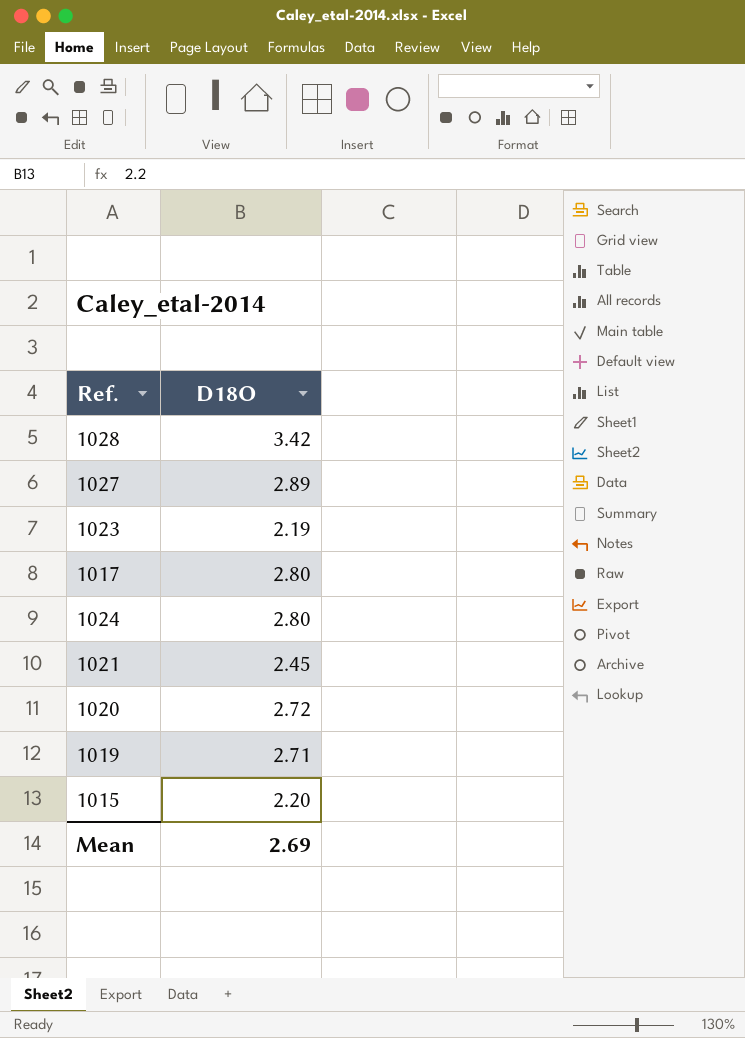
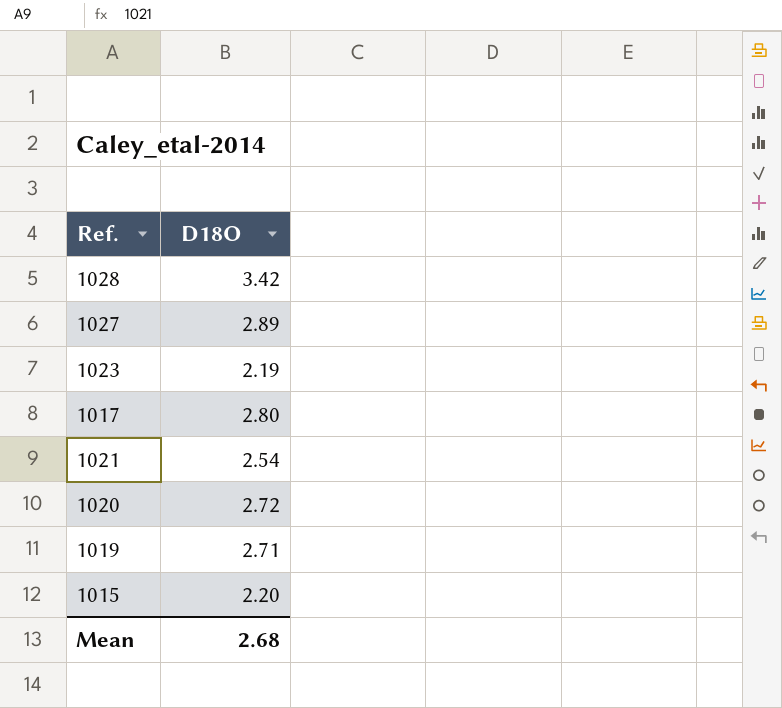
row 1024: 2.80 -> none
1021 | D18O: 2.45 -> 2.54
Mean | D18O: 2.69 -> 2.68

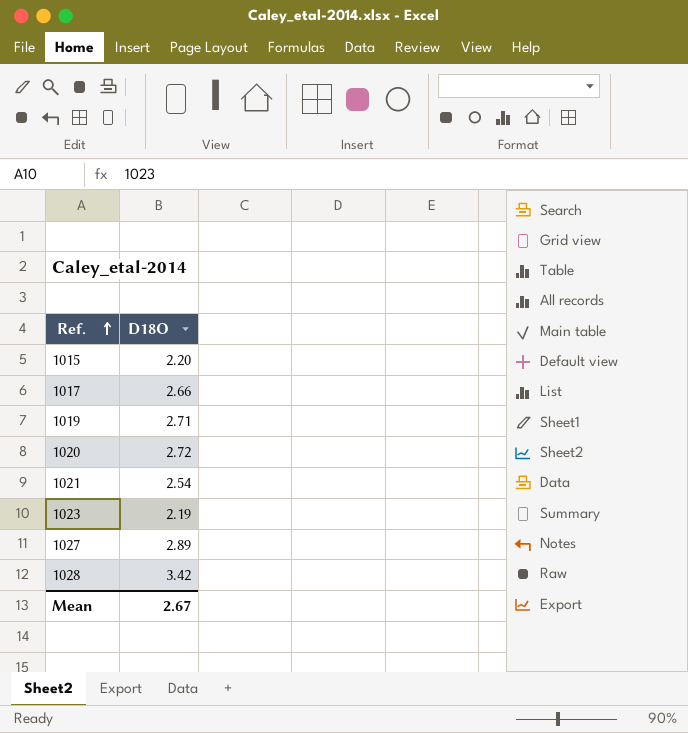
row order: none -> Ref. ascending
1017 | D18O: 2.80 -> 2.66
Mean | D18O: 2.68 -> 2.67

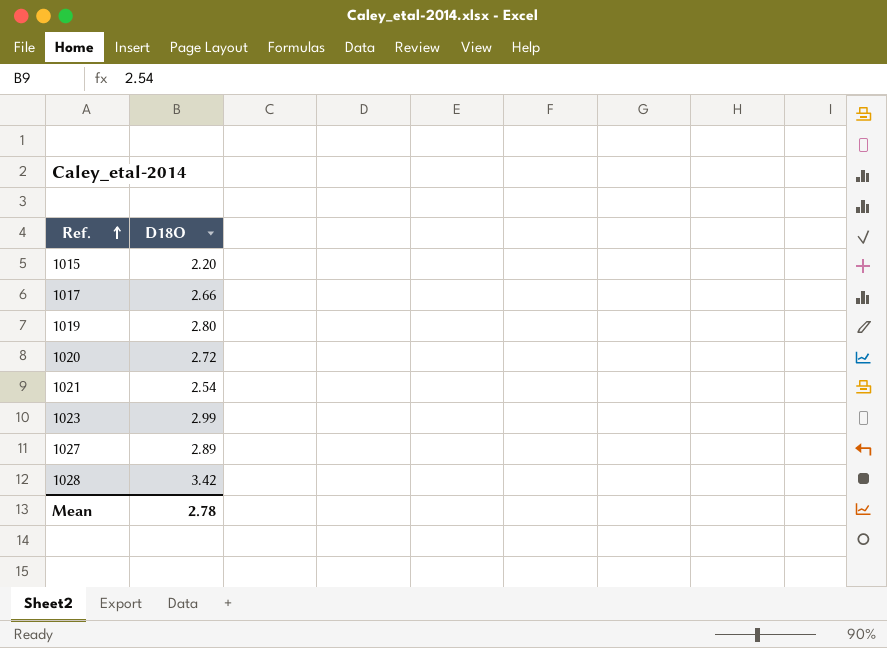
1019 | D18O: 2.71 -> 2.80
1023 | D18O: 2.19 -> 2.99
Mean | D18O: 2.67 -> 2.78

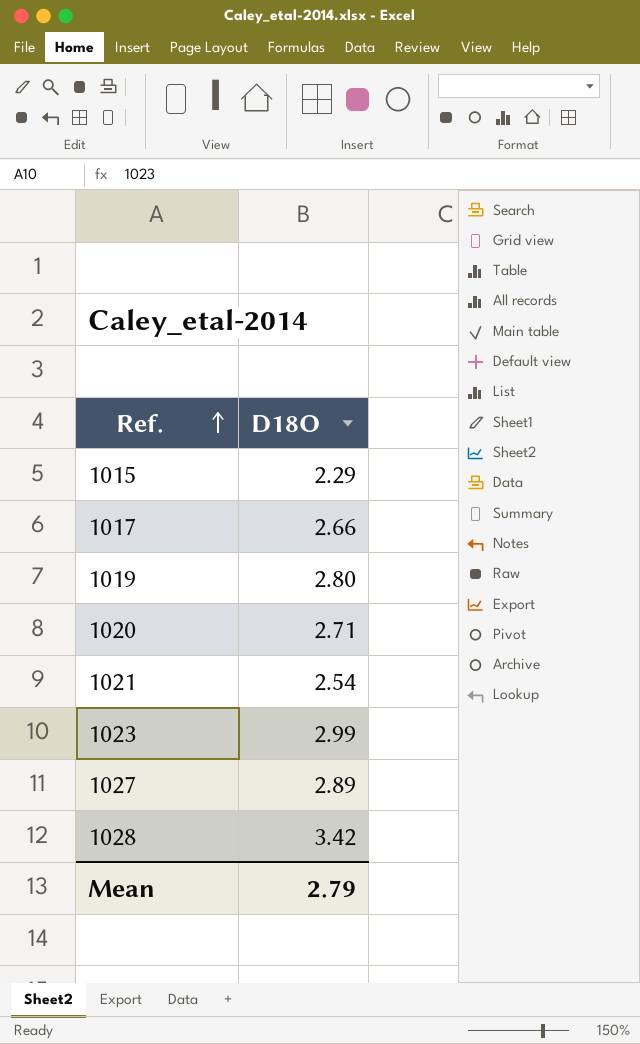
1015 | D18O: 2.20 -> 2.29
1020 | D18O: 2.72 -> 2.71
Mean | D18O: 2.78 -> 2.79

